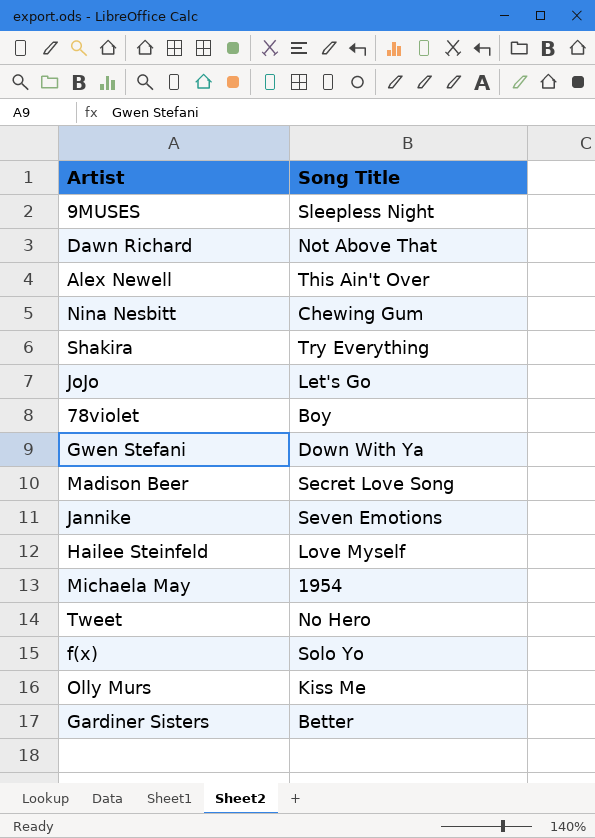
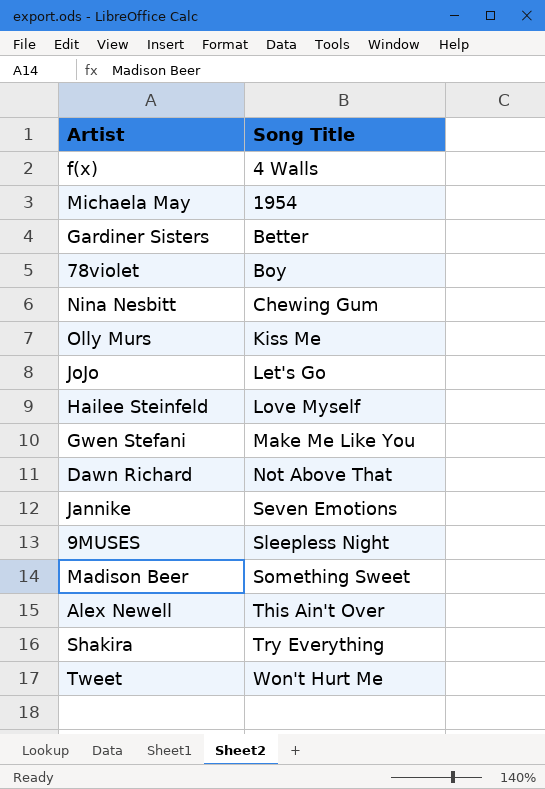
row order: none -> Song Title ascending
f(x) | Song Title: Solo Yo -> 4 Walls
Gwen Stefani | Song Title: Down With Ya -> Make Me Like You
Madison Beer | Song Title: Secret Love Song -> Something Sweet
Tweet | Song Title: No Hero -> Won't Hurt Me

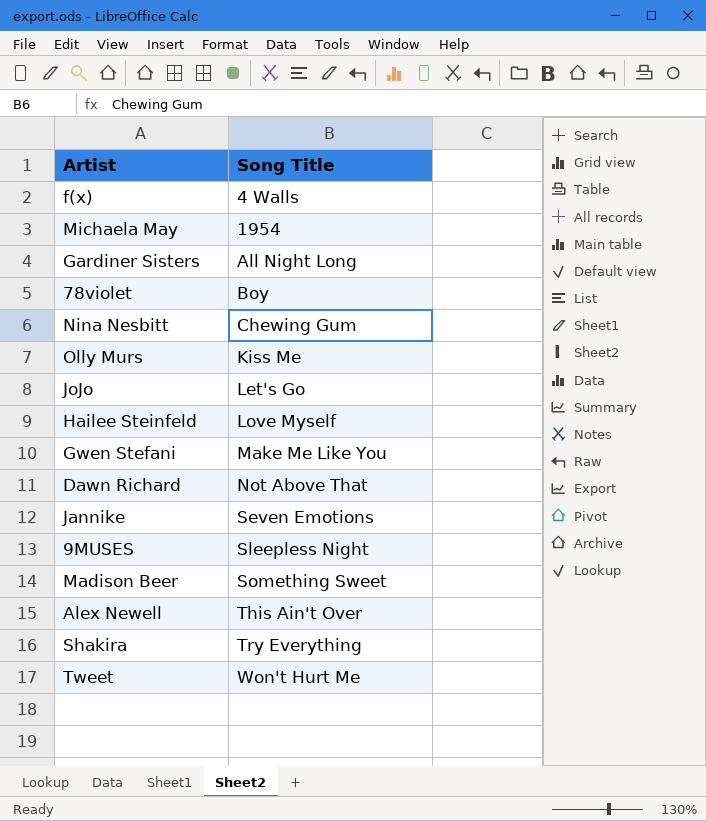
Gardiner Sisters | Song Title: Better -> All Night Long

